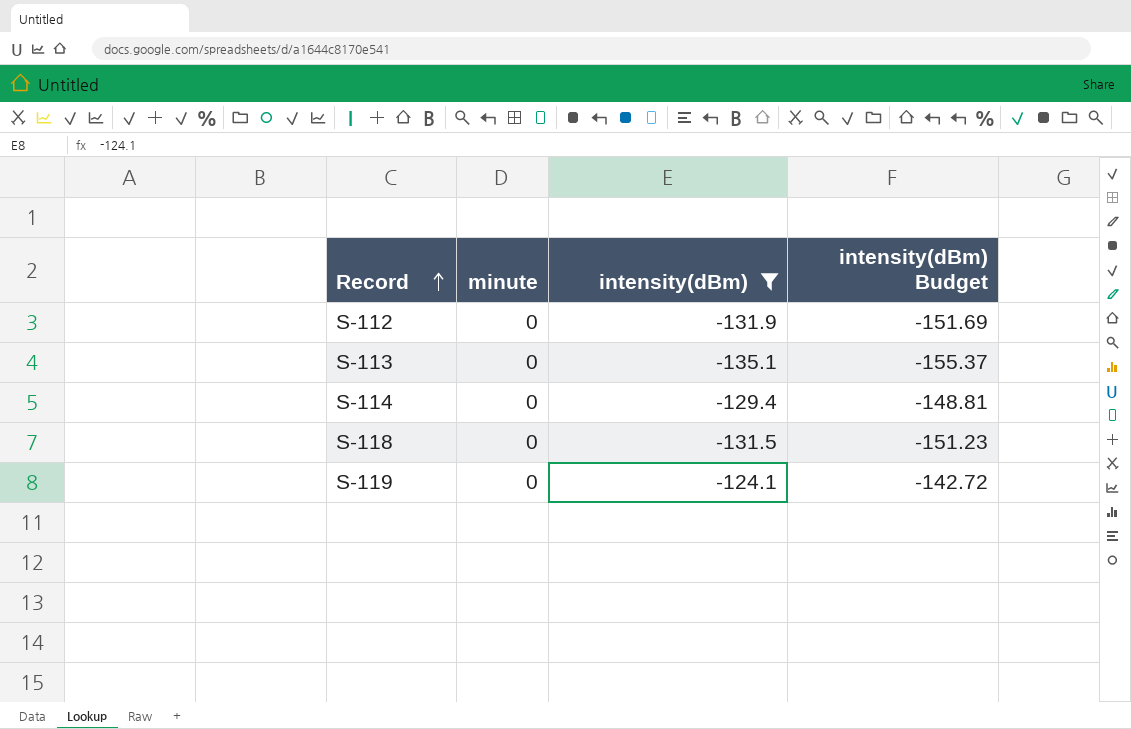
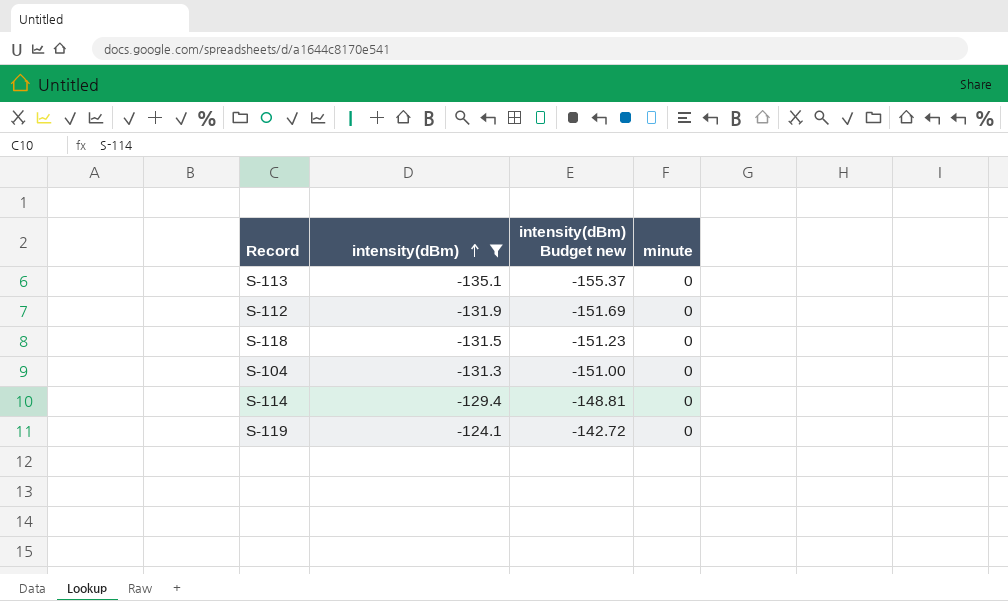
row order: Record ascending -> intensity(dBm) ascending
column name: intensity(dBm) Budget -> intensity(dBm) Budget new
column minute | position: 2 -> 4
row S-104: none -> -131.3 | -151.00 | 0

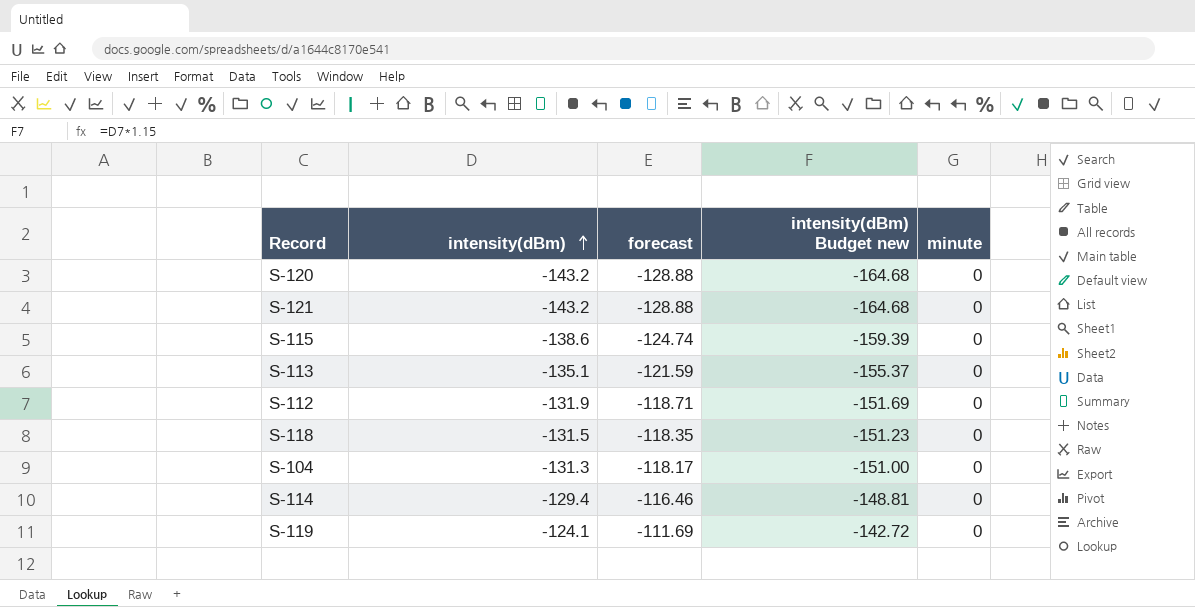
filter: intensity(dBm) >= -135.1 -> none
column forecast | formula: none -> [intensity(dBm)] * 0.9

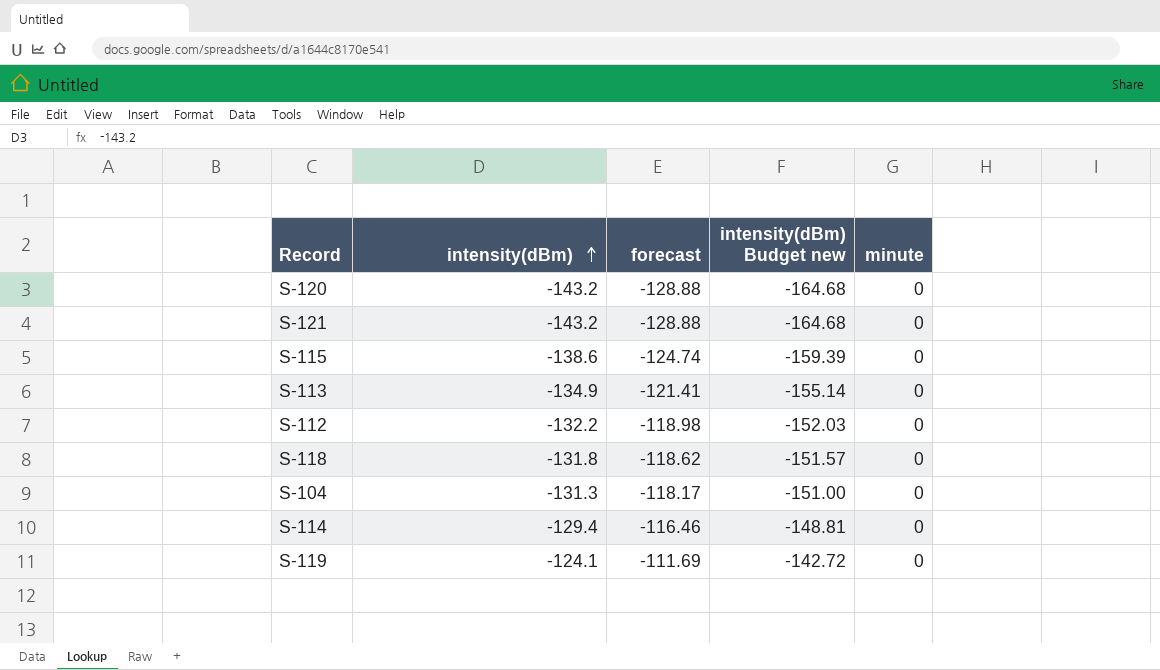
S-113 | intensity(dBm): -135.1 -> -134.9
S-113 | forecast: -121.59 -> -121.41
S-113 | intensity(dBm) Budget new: -155.37 -> -155.14
S-112 | intensity(dBm): -131.9 -> -132.2
S-112 | forecast: -118.71 -> -118.98
S-112 | intensity(dBm) Budget new: -151.69 -> -152.03
S-118 | intensity(dBm): -131.5 -> -131.8
S-118 | forecast: -118.35 -> -118.62
S-118 | intensity(dBm) Budget new: -151.23 -> -151.57

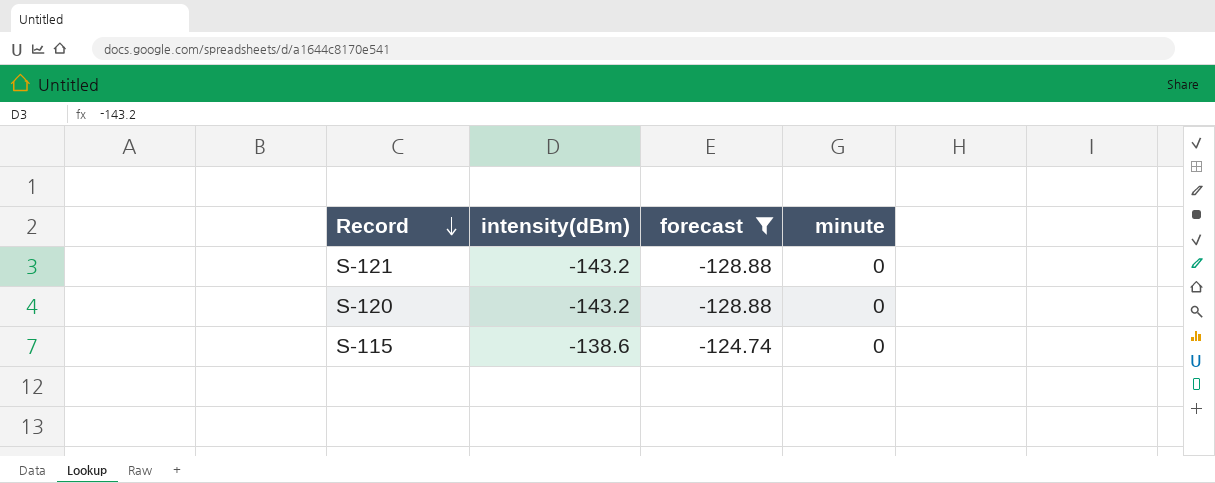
filter: none -> forecast <= -124.74
row order: intensity(dBm) ascending -> Record descending
column intensity(dBm) Budget new | formula: [intensity(dBm)] * 1.15 -> none

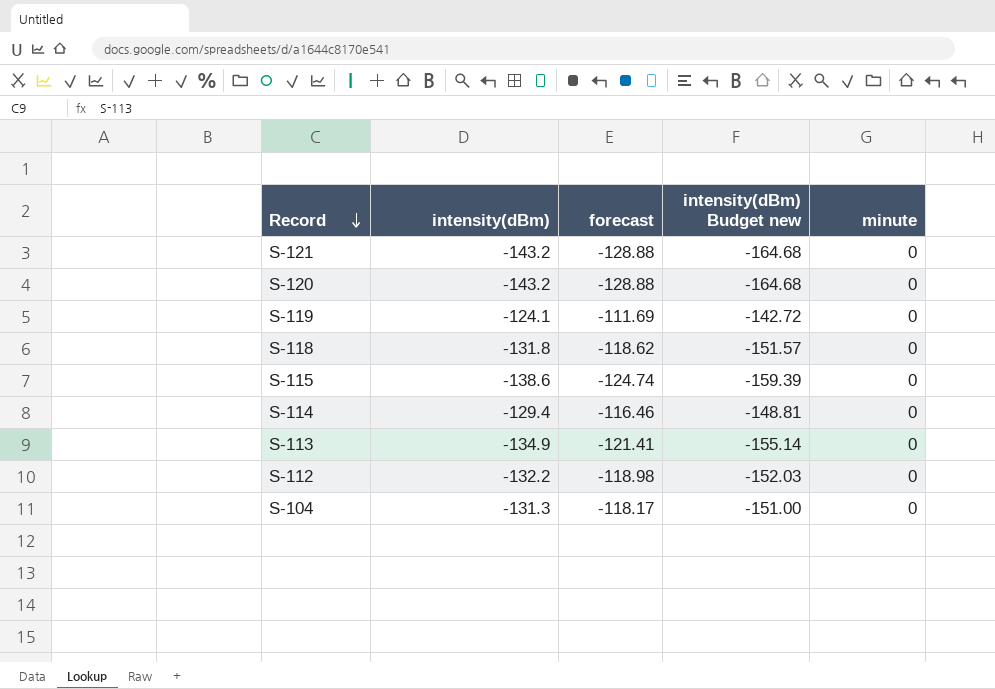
filter: forecast <= -124.74 -> none
column intensity(dBm) Budget new | formula: none -> [intensity(dBm)] * 1.15

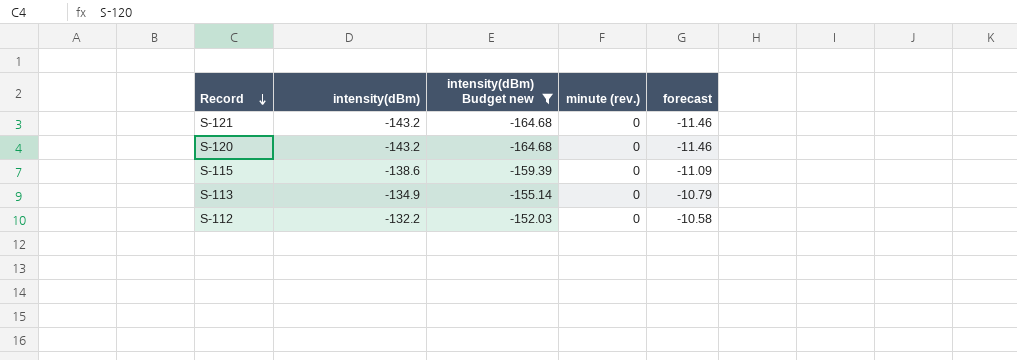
filter: none -> intensity(dBm) Budget new <= -152.03
column name: minute -> minute (rev.)
column forecast | formula: [intensity(dBm)] * 0.9 -> [intensity(dBm)] * 0.08
column forecast | position: 3 -> 5

